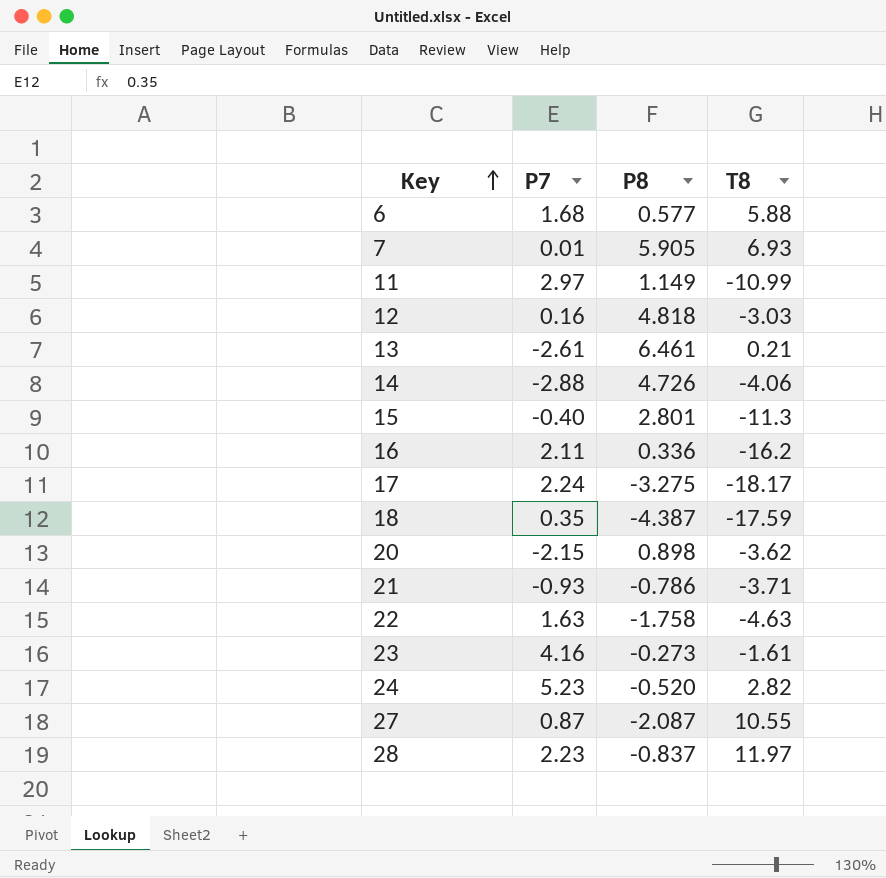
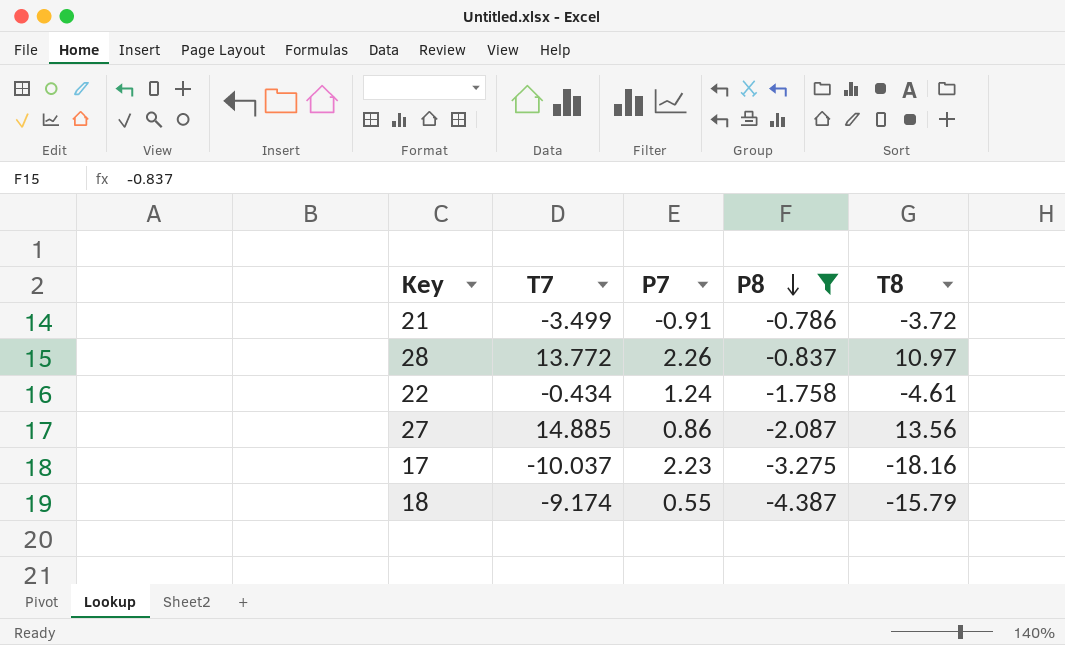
filter: none -> P8 <= -0.786
row order: Key ascending -> P8 descending
column T7 | position: none -> 2
21 | P7: -0.93 -> -0.91
21 | T8: -3.71 -> -3.72
28 | P7: 2.23 -> 2.26
28 | T8: 11.97 -> 10.97
22 | P7: 1.63 -> 1.24
22 | T8: -4.63 -> -4.61
27 | P7: 0.87 -> 0.86
27 | T8: 10.55 -> 13.56
17 | P7: 2.24 -> 2.23
17 | T8: -18.17 -> -18.16
18 | P7: 0.35 -> 0.55
18 | T8: -17.59 -> -15.79

